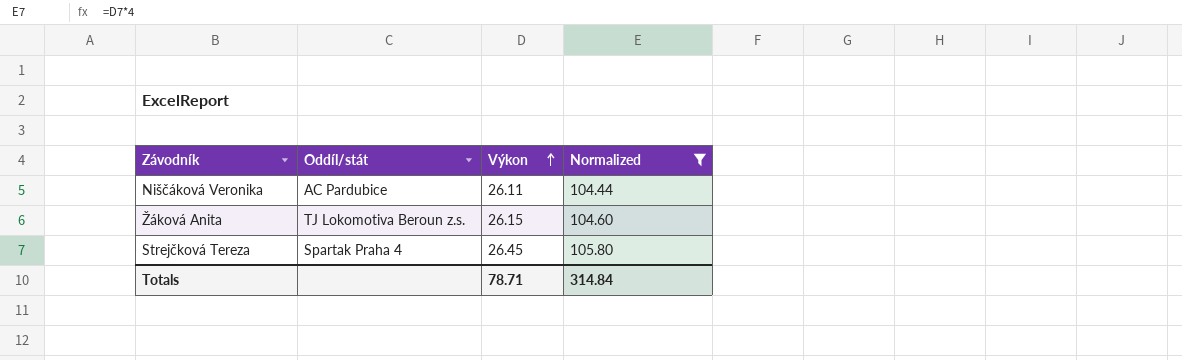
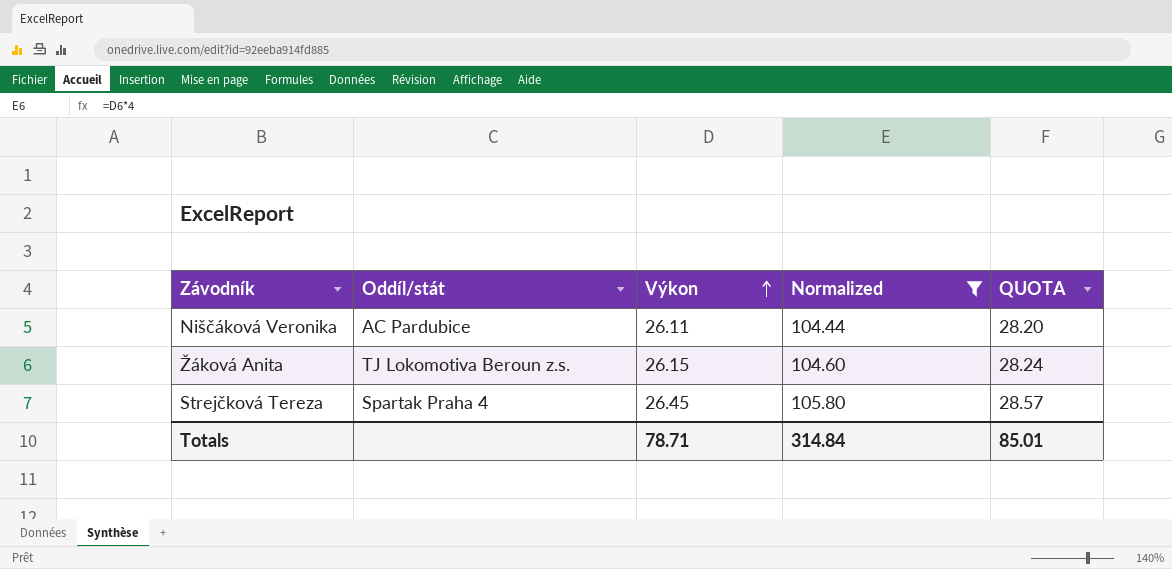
column QUOTA | formula: none -> [Výkon] * 1.08

